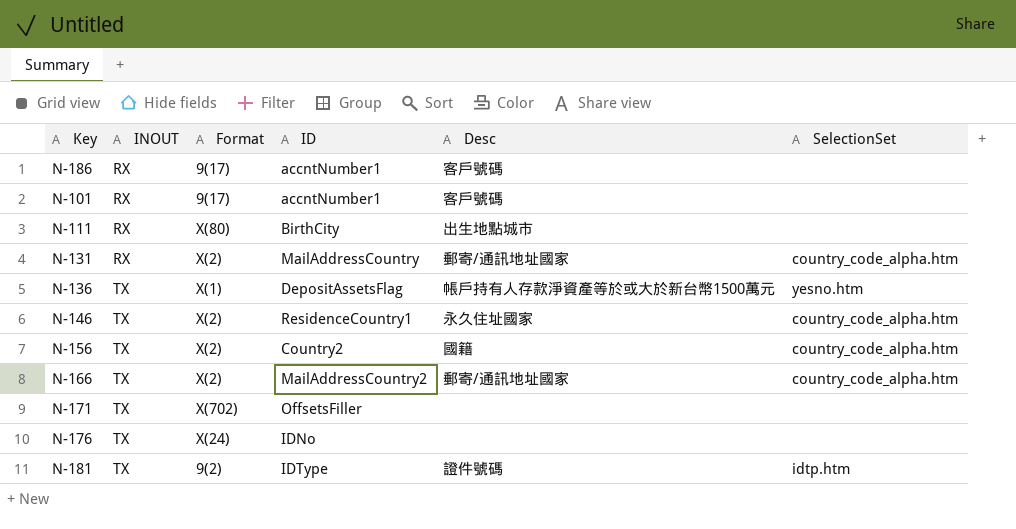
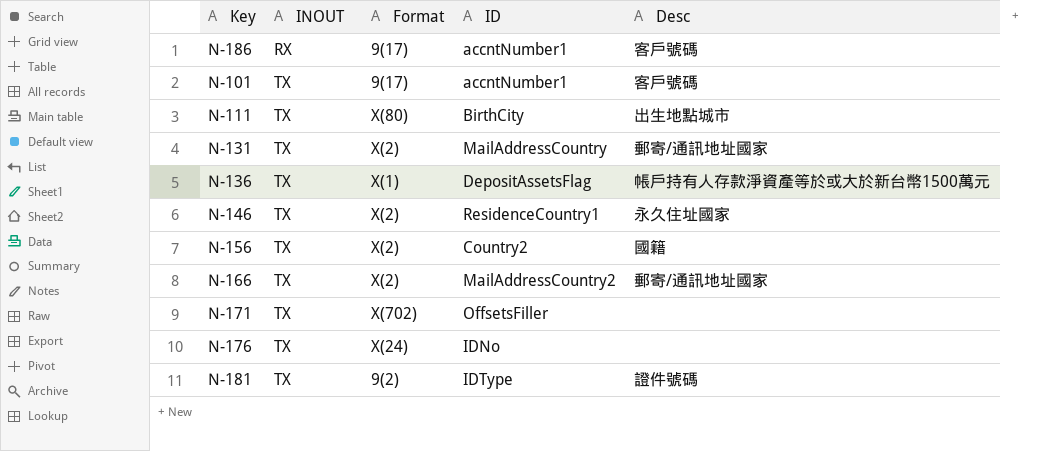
column SelectionSet | position: 6 -> none
N-101 | INOUT: RX -> TX
N-111 | INOUT: RX -> TX
N-131 | INOUT: RX -> TX

